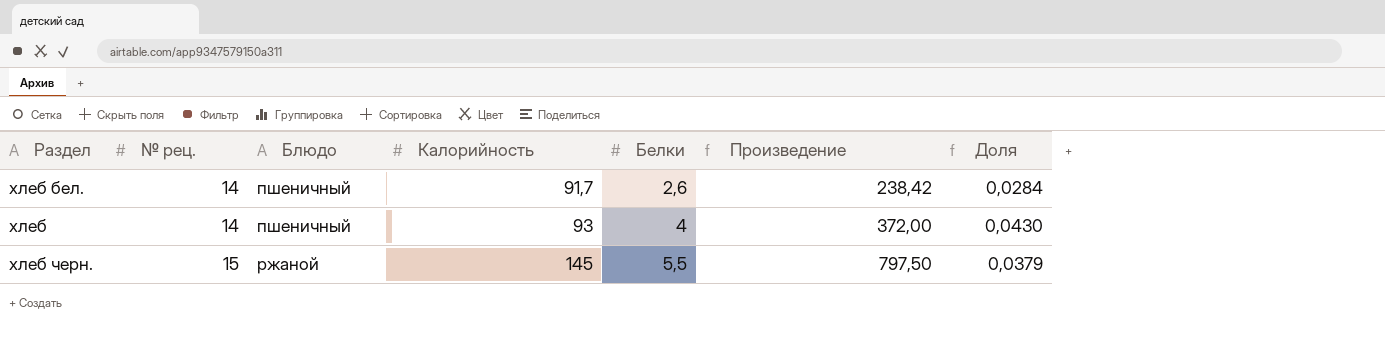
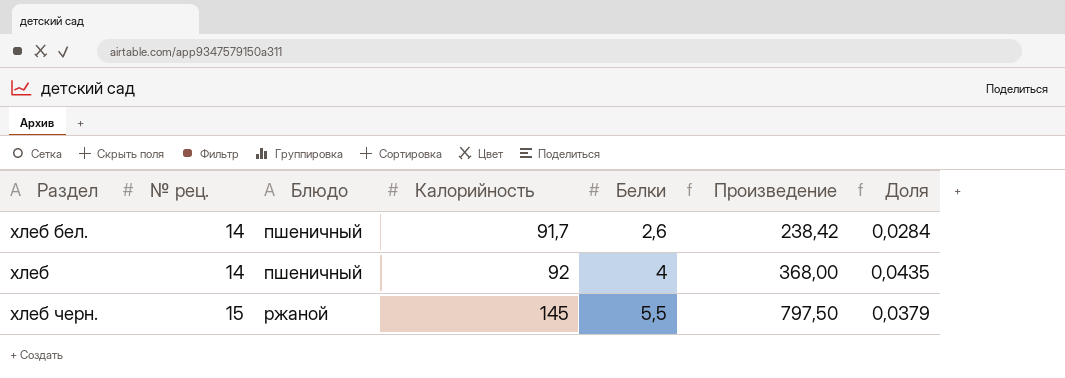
хлеб | Калорийность: 93 -> 92
хлеб | Произведение: 372,00 -> 368,00
хлеб | Доля: 0,0430 -> 0,0435

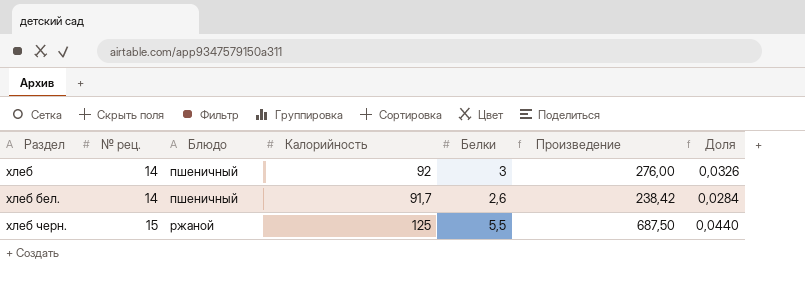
row order: № рец. ascending -> Раздел ascending
хлеб | Белки: 4 -> 3
хлеб | Произведение: 368,00 -> 276,00
хлеб | Доля: 0,0435 -> 0,0326
хлеб черн. | Калорийность: 145 -> 125
хлеб черн. | Произведение: 797,50 -> 687,50
хлеб черн. | Доля: 0,0379 -> 0,0440

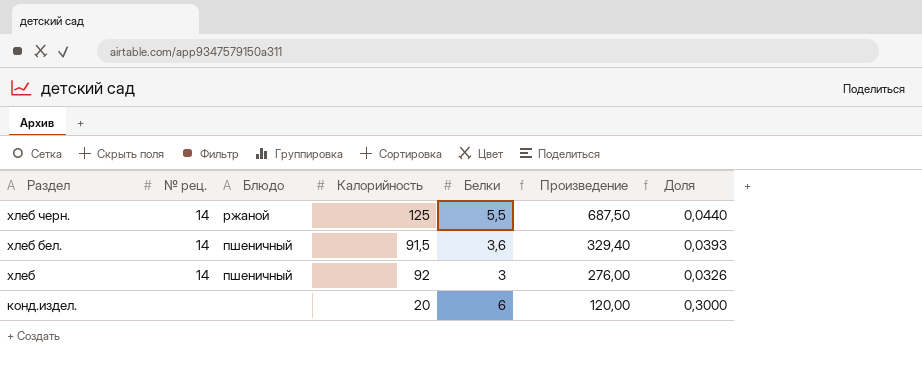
row order: Раздел ascending -> Раздел descending
хлеб черн. | № рец.: 15 -> 14
хлеб бел. | Калорийность: 91,7 -> 91,5
хлеб бел. | Белки: 2,6 -> 3,6
хлеб бел. | Произведение: 238,42 -> 329,40
хлеб бел. | Доля: 0,0284 -> 0,0393
row конд.издел.: none -> none | none | 20 | 6 | 120,00 | 0,3000

